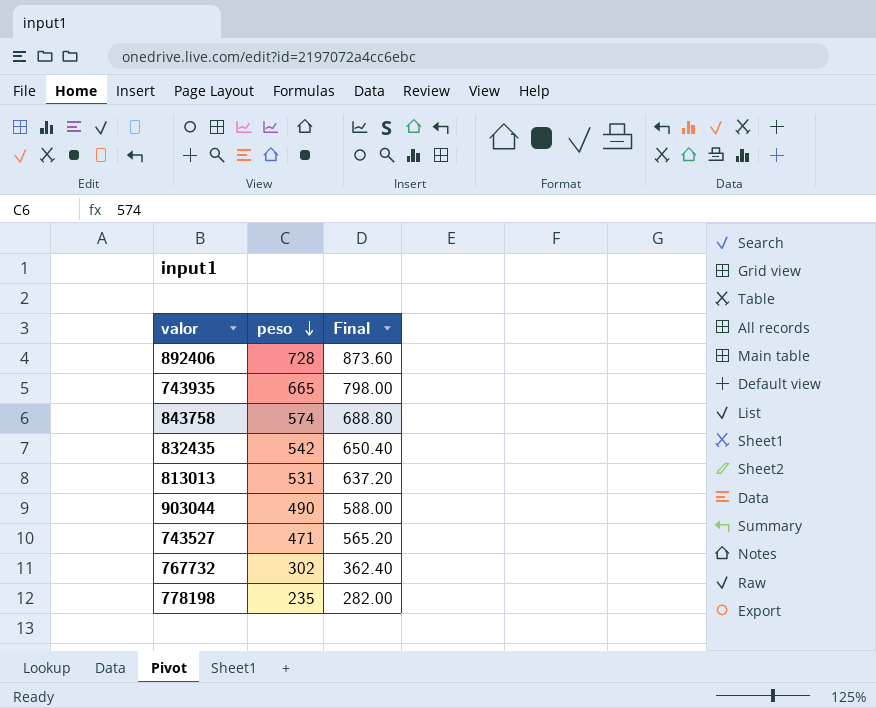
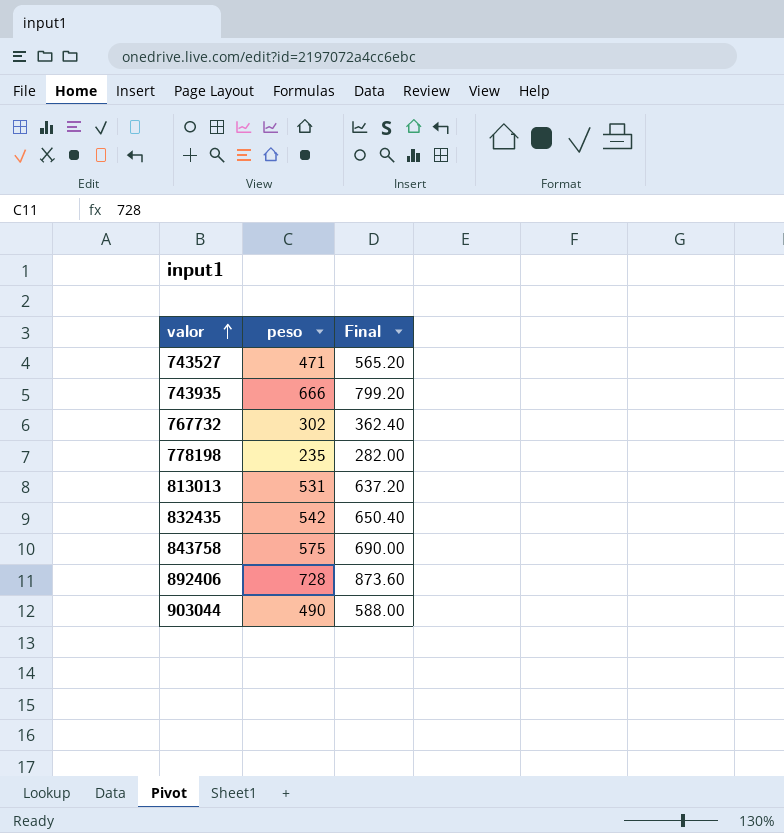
row order: peso descending -> valor ascending
743935 | peso: 665 -> 666
743935 | Final: 798.00 -> 799.20
843758 | peso: 574 -> 575
843758 | Final: 688.80 -> 690.00

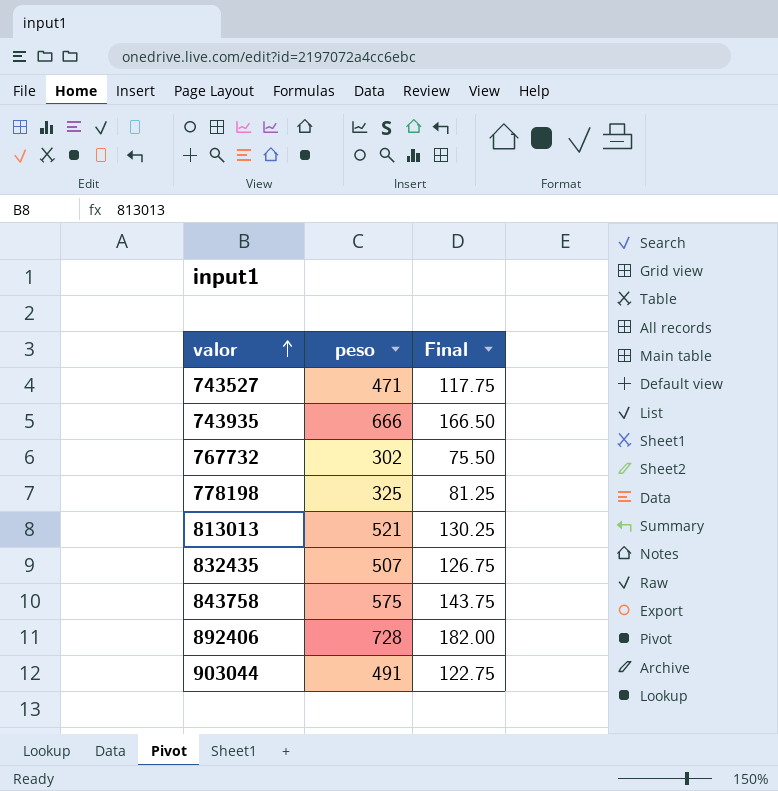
column Final | formula: [peso] * 1.2 -> [peso] * 0.25
778198 | peso: 235 -> 325
813013 | peso: 531 -> 521
832435 | peso: 542 -> 507
903044 | peso: 490 -> 491

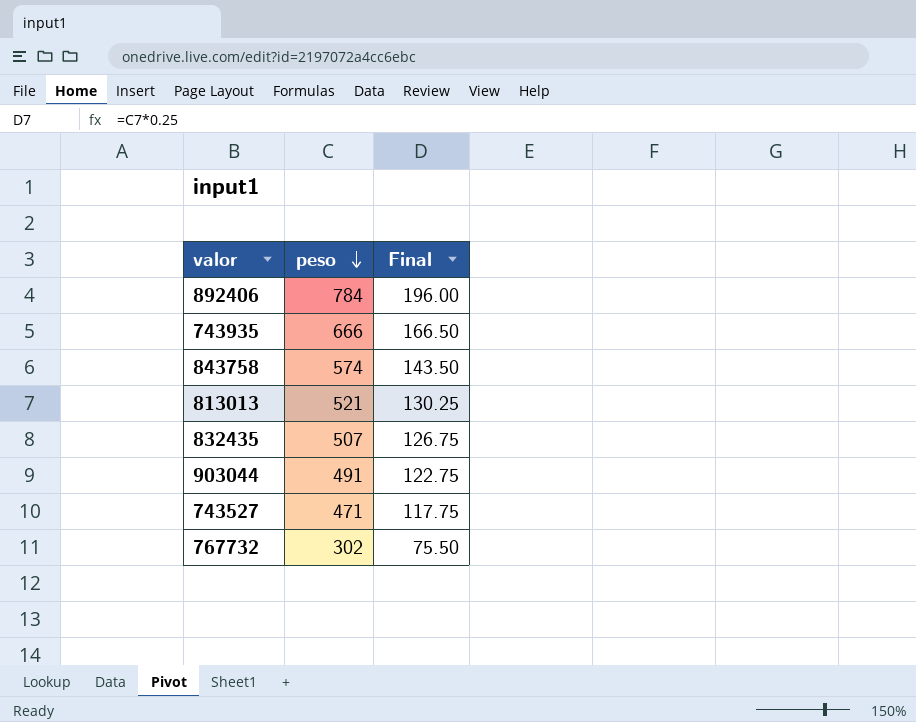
row order: valor ascending -> peso descending
row 778198: 325 | 81.25 -> none
892406 | peso: 728 -> 784
892406 | Final: 182.00 -> 196.00
843758 | peso: 575 -> 574
843758 | Final: 143.75 -> 143.50

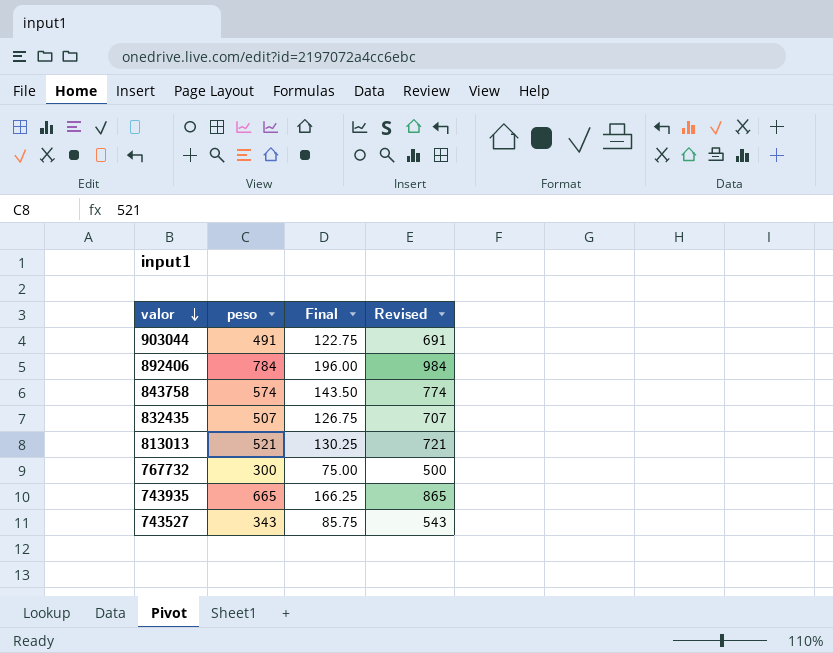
row order: peso descending -> valor descending
column Revised | formula: none -> [peso] + 200
767732 | peso: 302 -> 300
767732 | Final: 75.50 -> 75.00
743935 | peso: 666 -> 665
743935 | Final: 166.50 -> 166.25
743527 | peso: 471 -> 343
743527 | Final: 117.75 -> 85.75

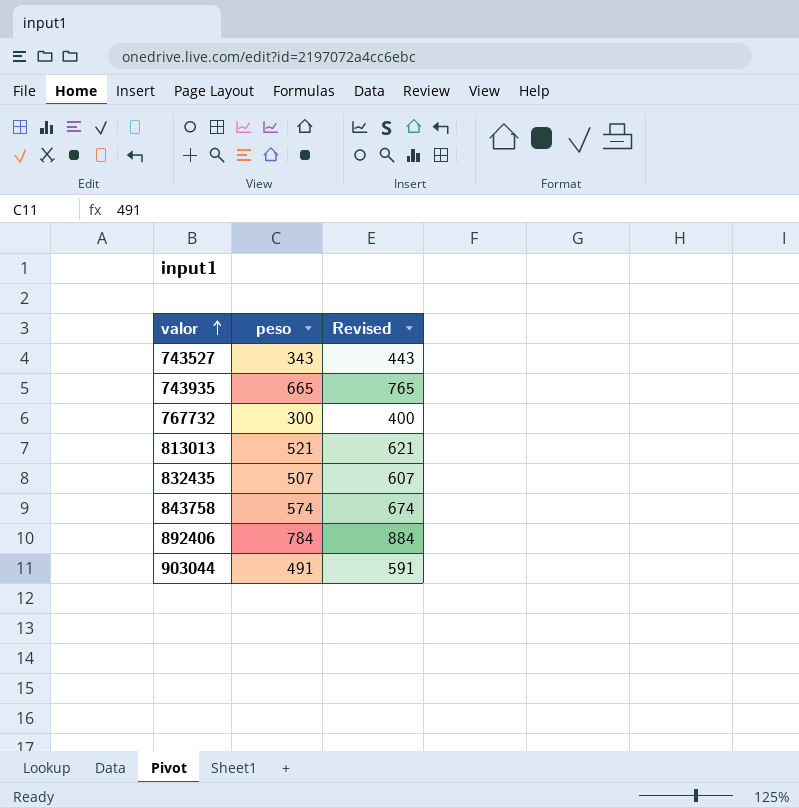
row order: valor descending -> valor ascending
column Final | formula: [peso] * 0.25 -> none
column Revised | formula: [peso] + 200 -> [peso] + 100

